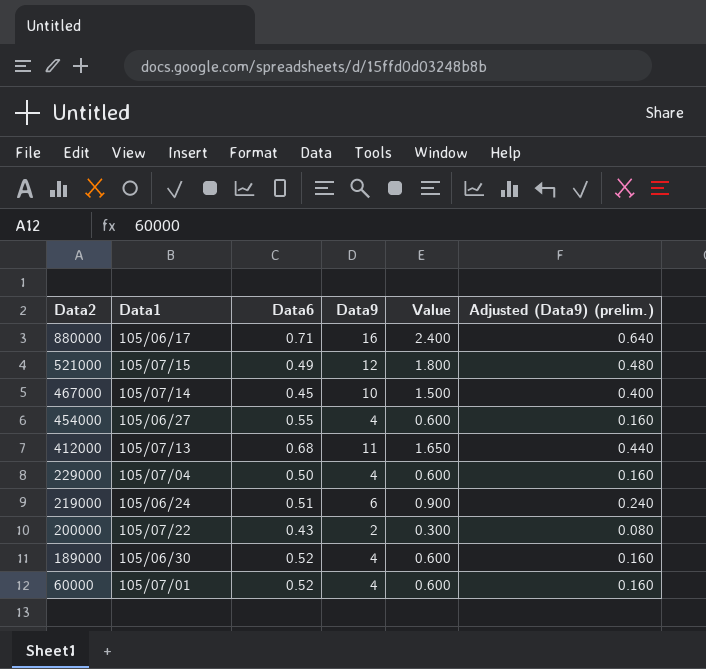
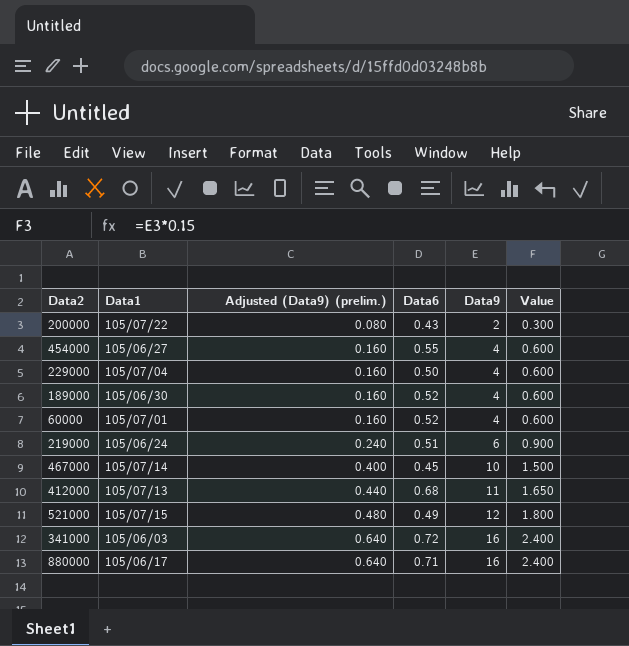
row order: Data2 descending -> Adjusted (Data9) (prelim.) ascending
column Adjusted (Data9) (prelim.) | position: 6 -> 3
row 341000: none -> 105/06/03 | 0.640 | 0.72 | 16 | 2.400

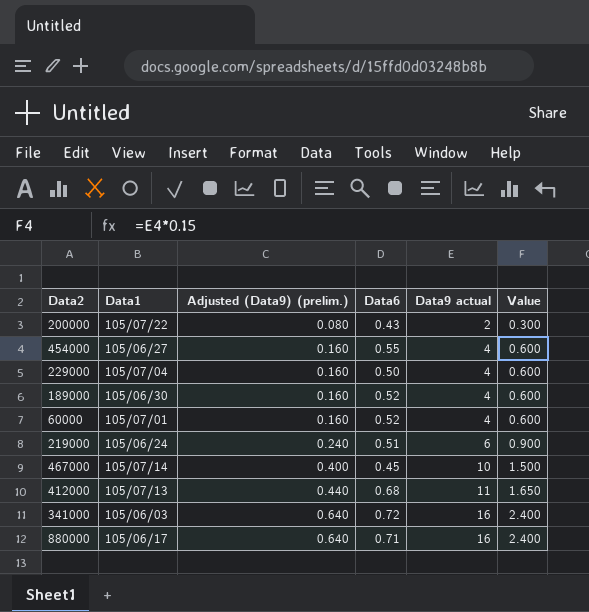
column name: Data9 -> Data9 actual
row 521000: 105/07/15 | 0.480 | 0.49 | 12 | 1.800 -> none

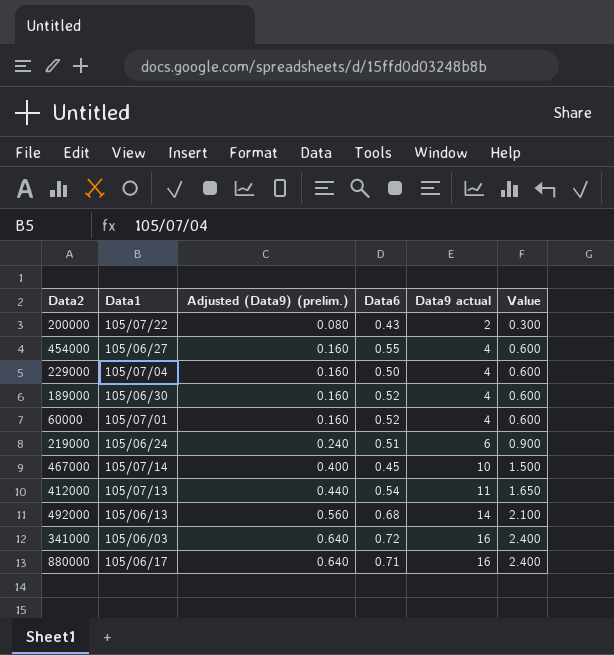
412000 | Data6: 0.68 -> 0.54
row 492000: none -> 105/06/13 | 0.560 | 0.68 | 14 | 2.100

